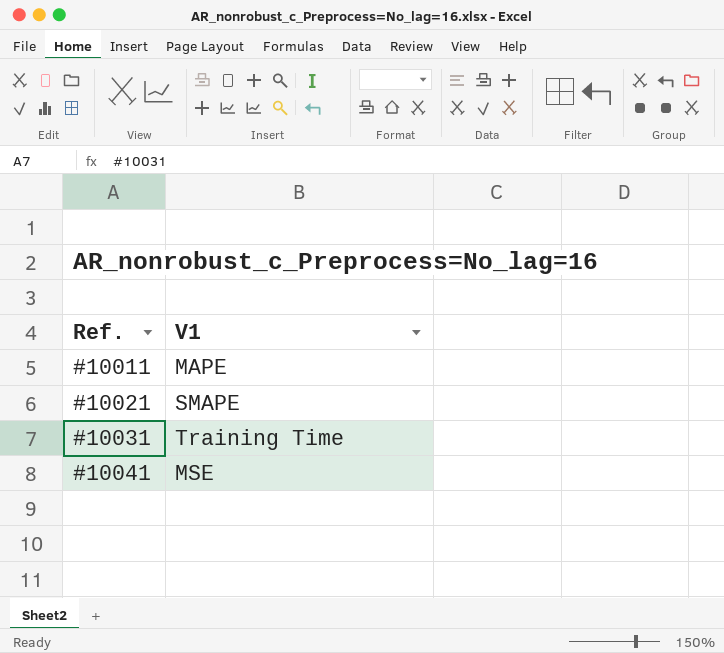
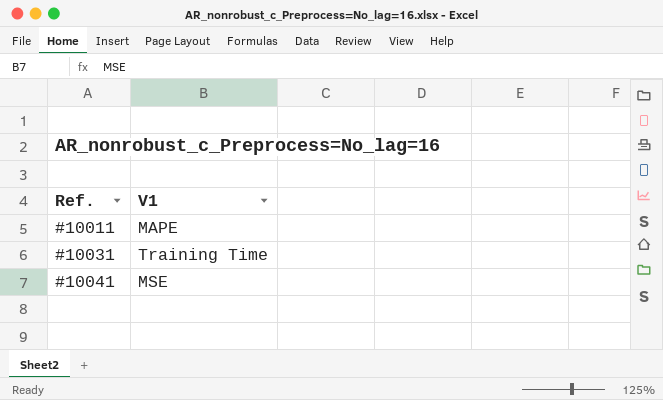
row #10021: SMAPE -> none

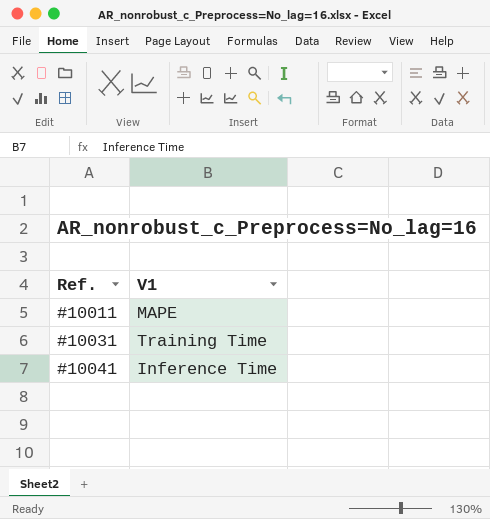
#10041 | V1: MSE -> Inference Time

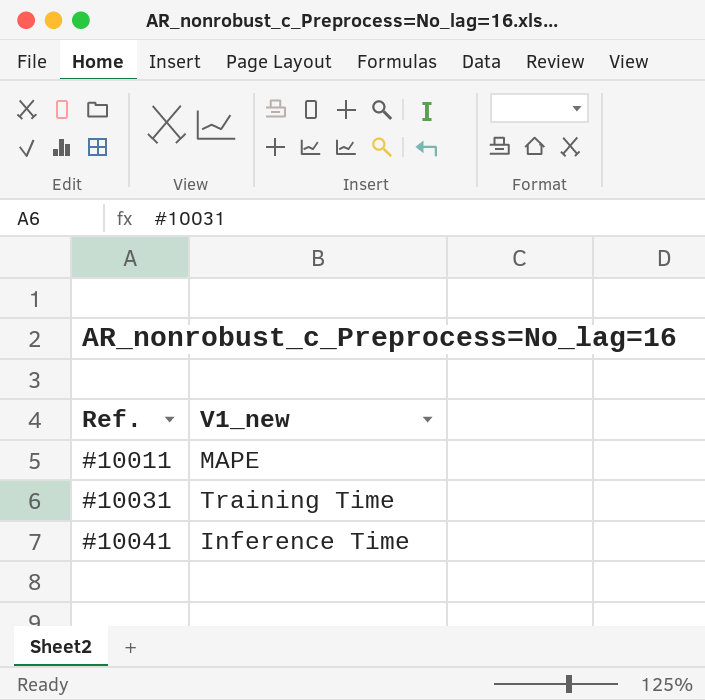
column name: V1 -> V1_new

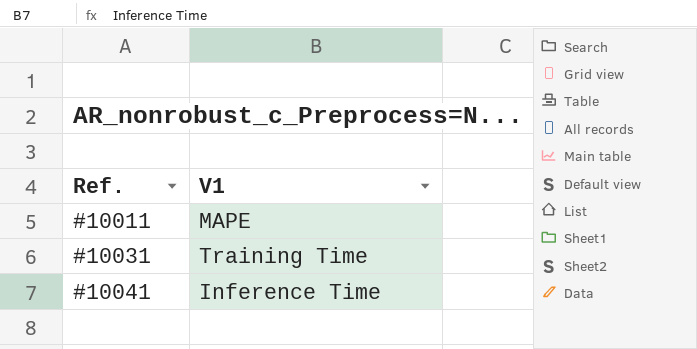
column name: V1_new -> V1

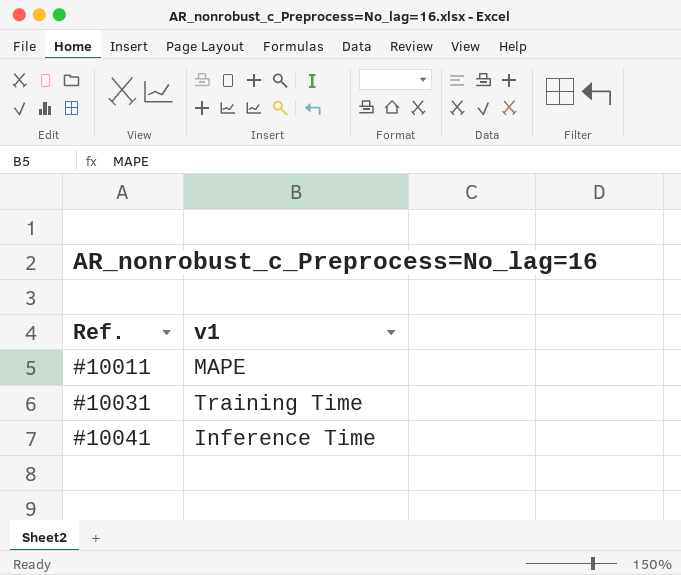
column name: V1 -> v1

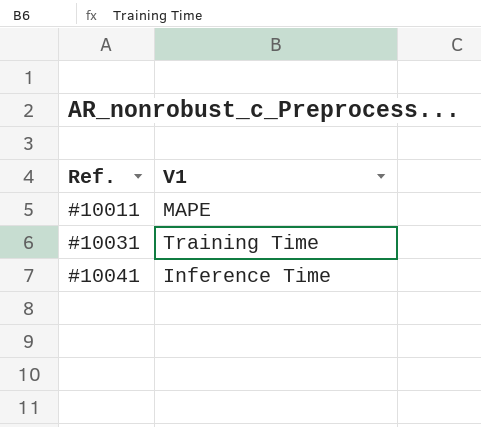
column name: v1 -> V1

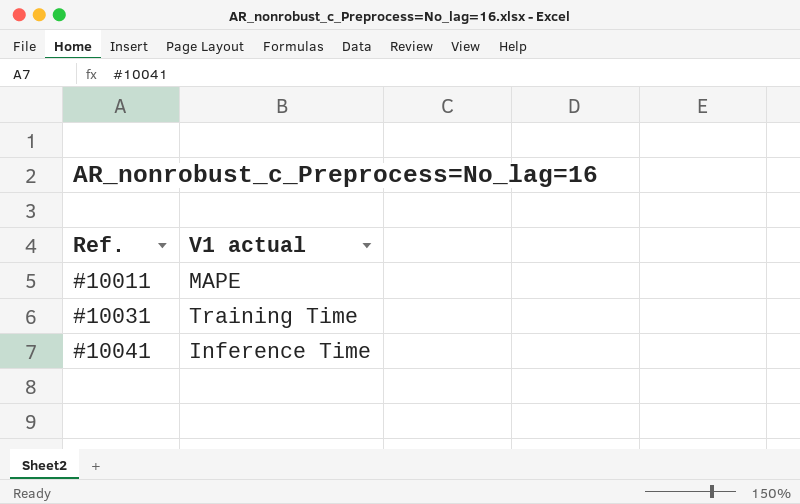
column name: V1 -> V1 actual

